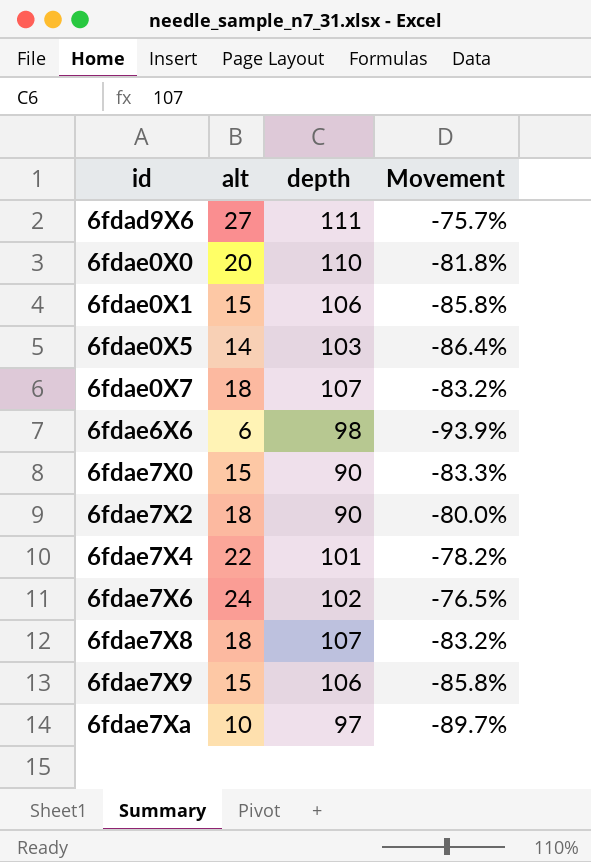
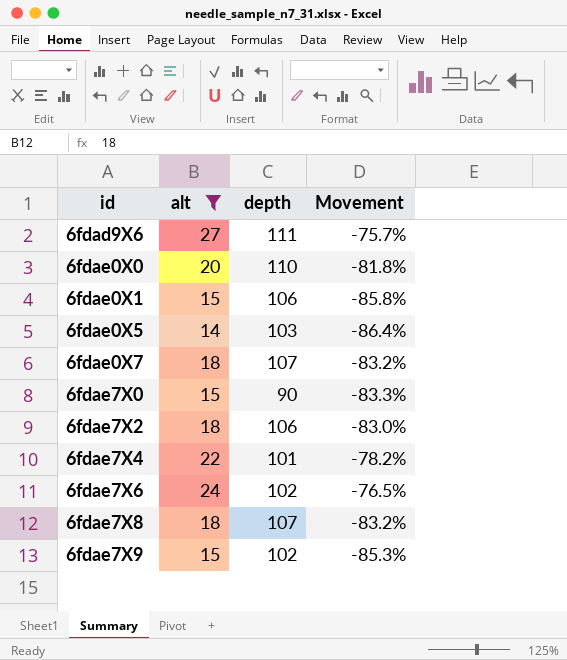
filter: none -> alt >= 14
6fdae7X2 | depth: 90 -> 106
6fdae7X2 | Movement: -80.0% -> -83.0%
6fdae7X9 | depth: 106 -> 102
6fdae7X9 | Movement: -85.8% -> -85.3%

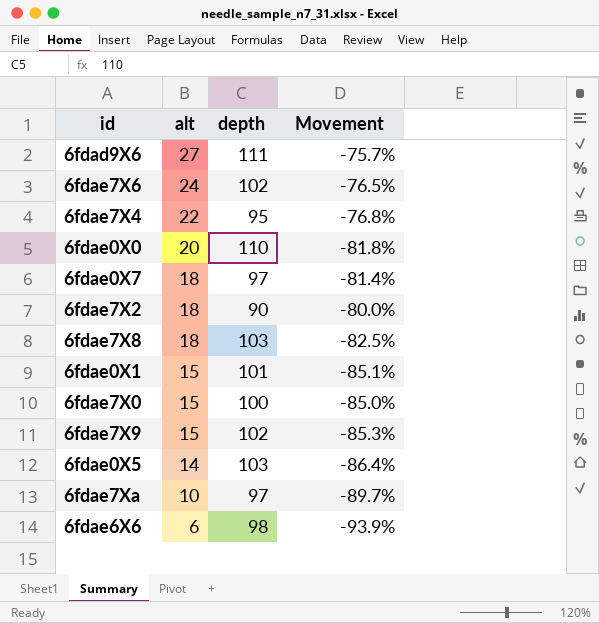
filter: alt >= 14 -> none
row order: id ascending -> alt descending
6fdae7X4 | depth: 101 -> 95
6fdae7X4 | Movement: -78.2% -> -76.8%
6fdae0X7 | depth: 107 -> 97
6fdae0X7 | Movement: -83.2% -> -81.4%
6fdae7X2 | depth: 106 -> 90
6fdae7X2 | Movement: -83.0% -> -80.0%
6fdae7X8 | depth: 107 -> 103
6fdae7X8 | Movement: -83.2% -> -82.5%
6fdae0X1 | depth: 106 -> 101
6fdae0X1 | Movement: -85.8% -> -85.1%
6fdae7X0 | depth: 90 -> 100
6fdae7X0 | Movement: -83.3% -> -85.0%

